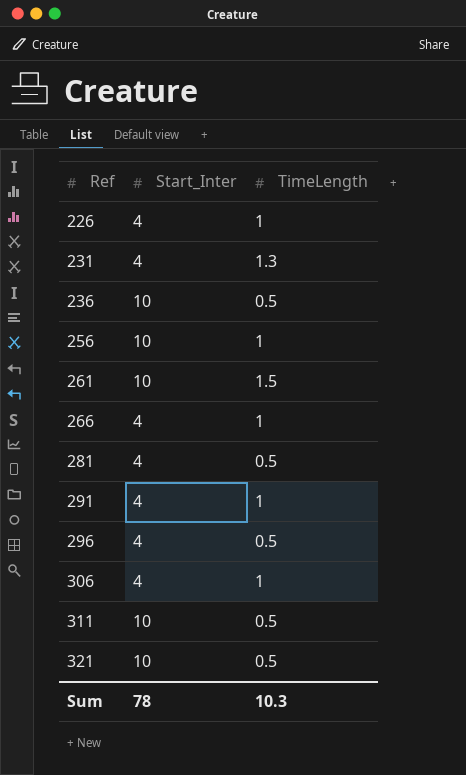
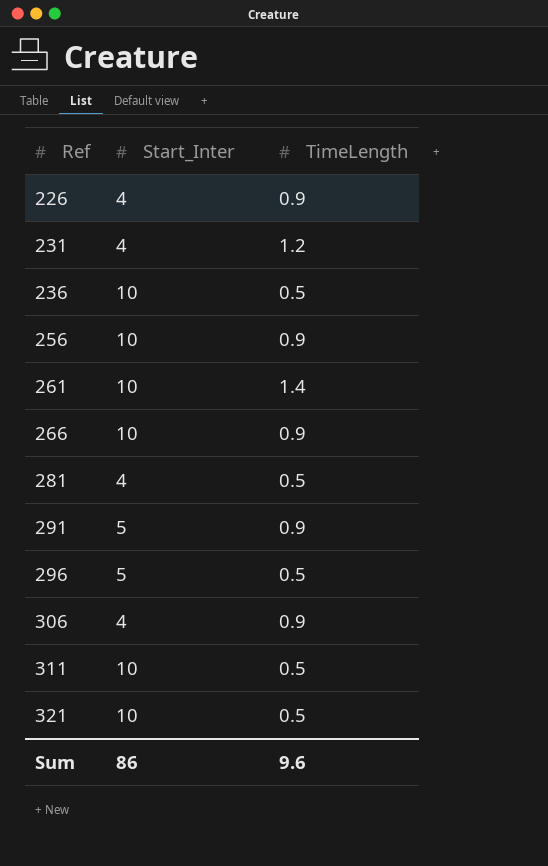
226 | TimeLength: 1 -> 0.9
231 | TimeLength: 1.3 -> 1.2
256 | TimeLength: 1 -> 0.9
261 | TimeLength: 1.5 -> 1.4
266 | Start_Inter: 4 -> 10
266 | TimeLength: 1 -> 0.9
291 | Start_Inter: 4 -> 5
291 | TimeLength: 1 -> 0.9
296 | Start_Inter: 4 -> 5
306 | TimeLength: 1 -> 0.9
Sum | Start_Inter: 78 -> 86
Sum | TimeLength: 10.3 -> 9.6

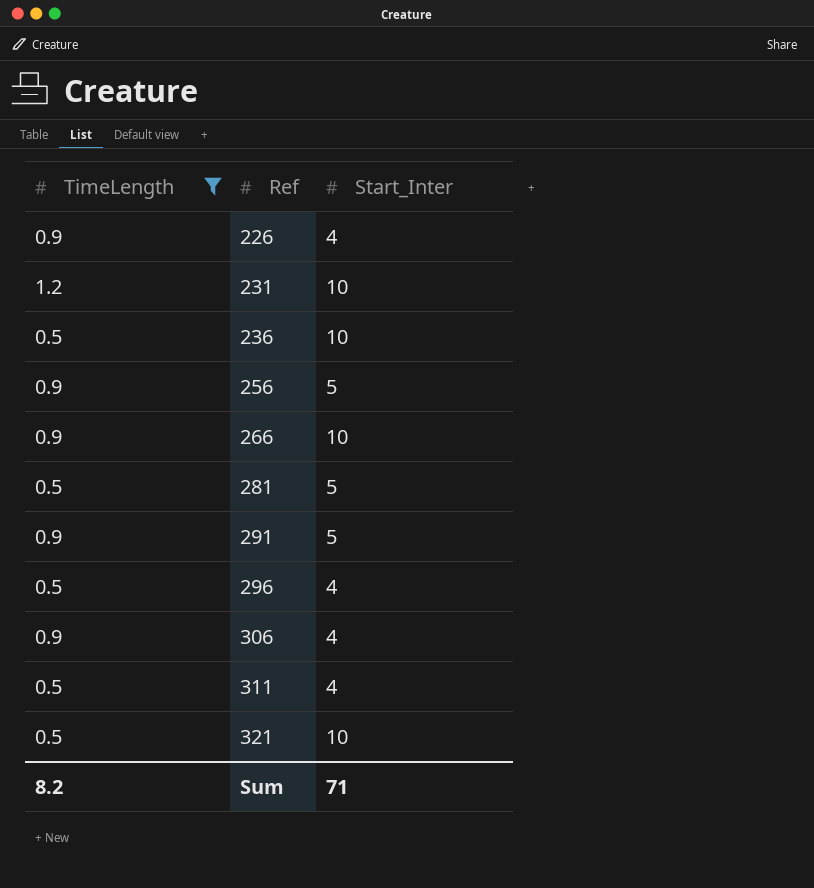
filter: none -> TimeLength != 1.4
column TimeLength | position: 3 -> 1
231 | Start_Inter: 4 -> 10
256 | Start_Inter: 10 -> 5
281 | Start_Inter: 4 -> 5
296 | Start_Inter: 5 -> 4
311 | Start_Inter: 10 -> 4
Sum | TimeLength: 9.6 -> 8.2
Sum | Start_Inter: 86 -> 71

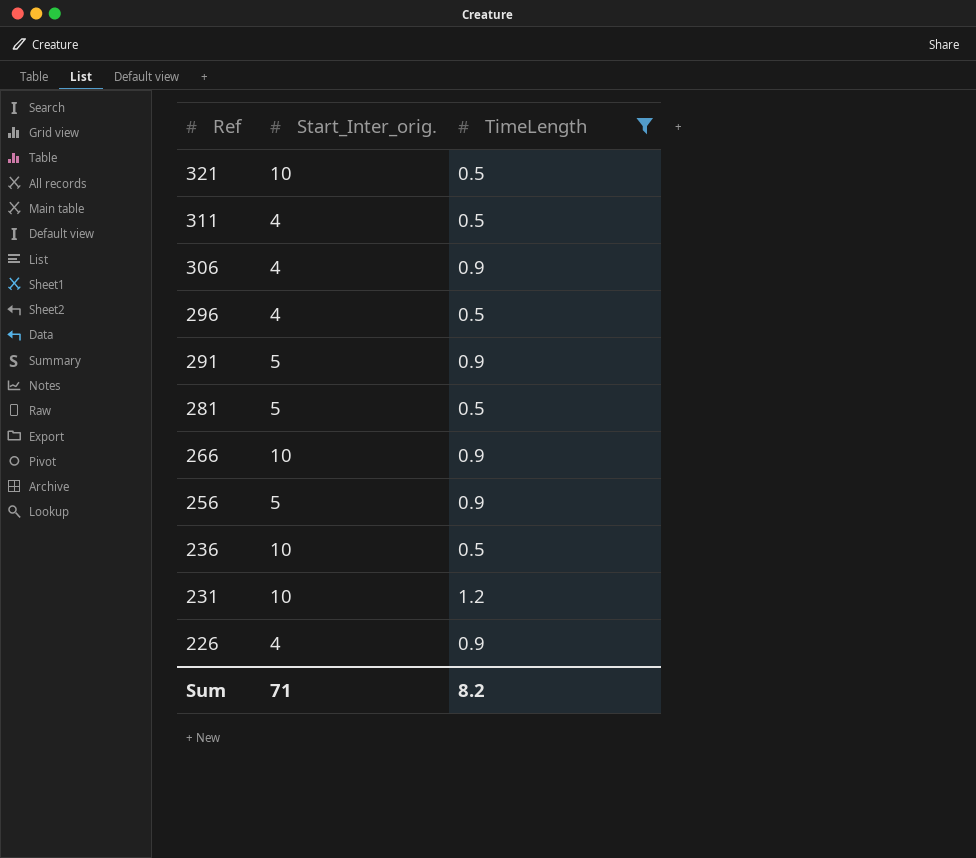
row order: Ref ascending -> Ref descending
column name: Start_Inter -> Start_Inter_orig.
column TimeLength | position: 1 -> 3

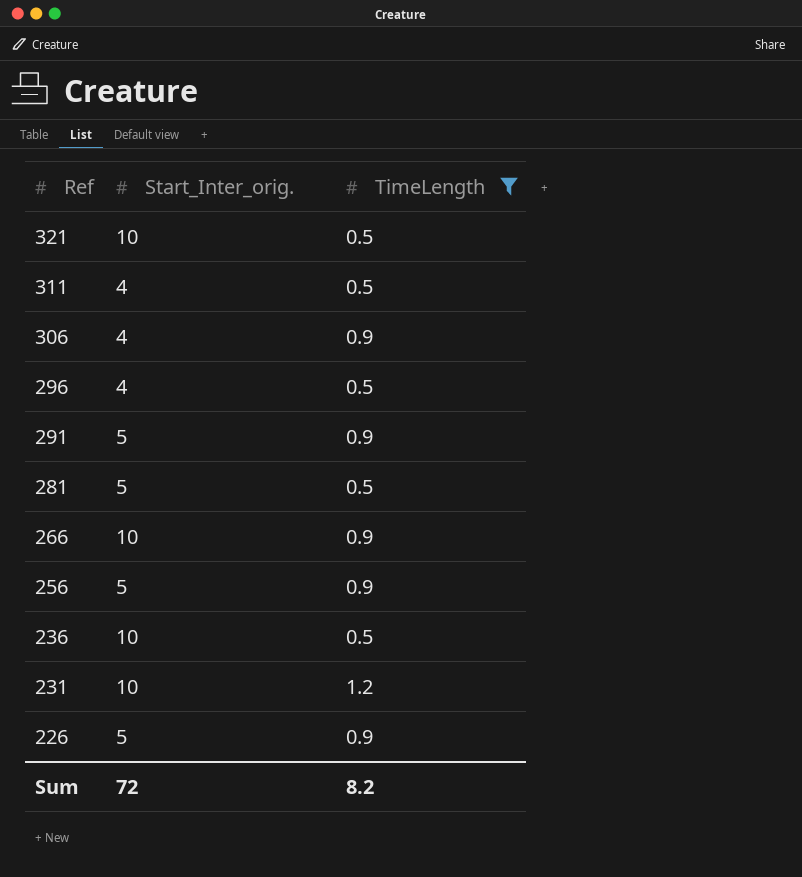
226 | Start_Inter_orig.: 4 -> 5
Sum | Start_Inter_orig.: 71 -> 72

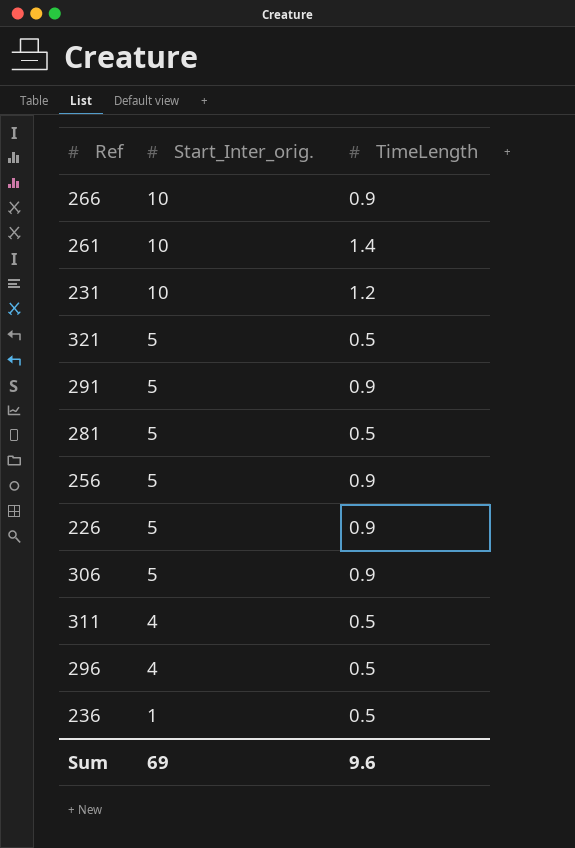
filter: TimeLength != 1.4 -> none
row order: Ref descending -> Start_Inter_orig. descending
321 | Start_Inter_orig.: 10 -> 5
306 | Start_Inter_orig.: 4 -> 5
236 | Start_Inter_orig.: 10 -> 1
Sum | Start_Inter_orig.: 72 -> 69
Sum | TimeLength: 8.2 -> 9.6

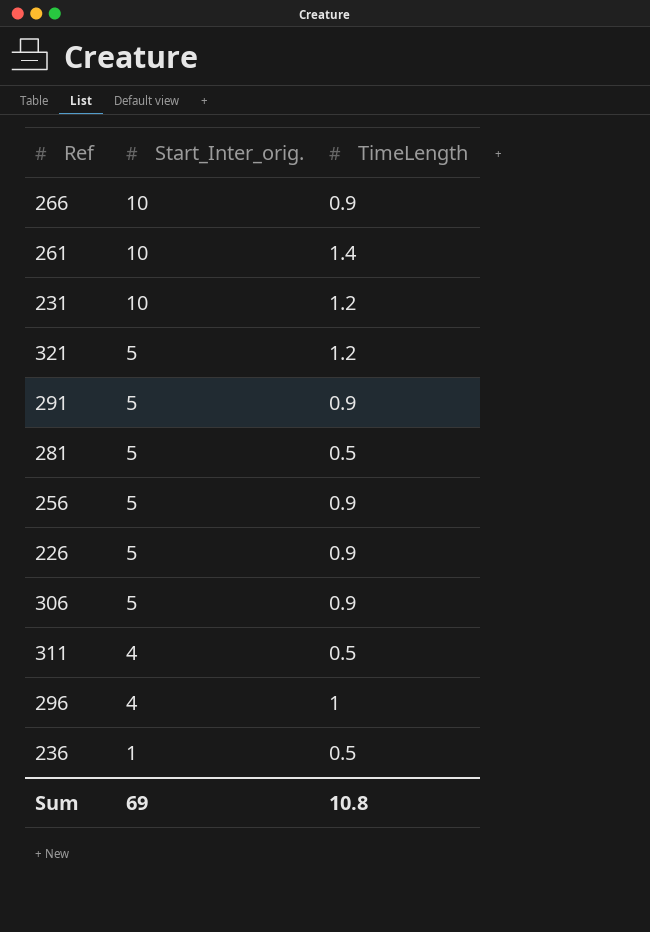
321 | TimeLength: 0.5 -> 1.2
296 | TimeLength: 0.5 -> 1
Sum | TimeLength: 9.6 -> 10.8

